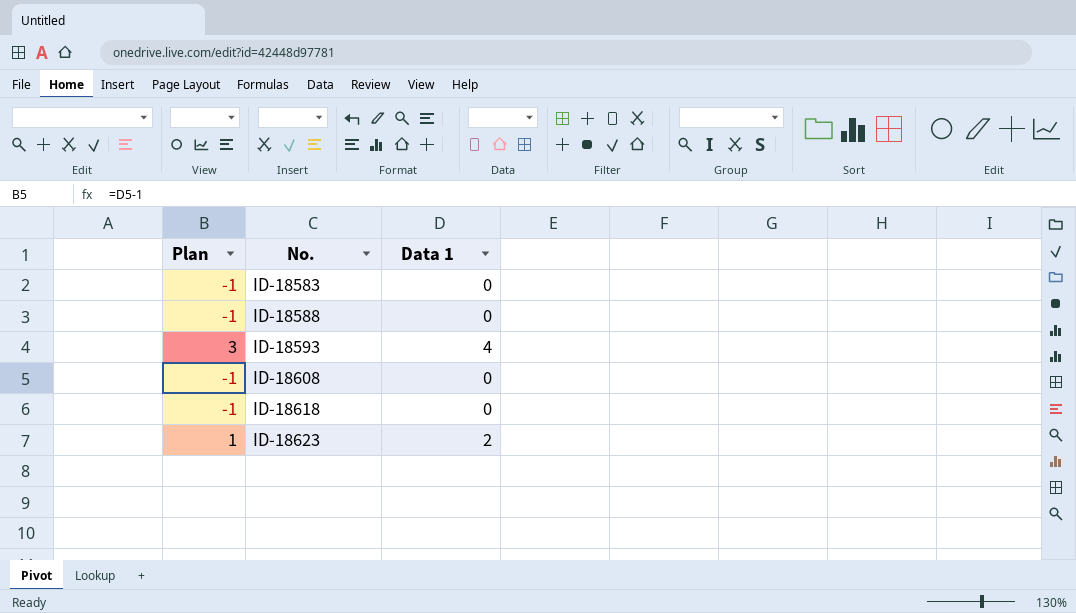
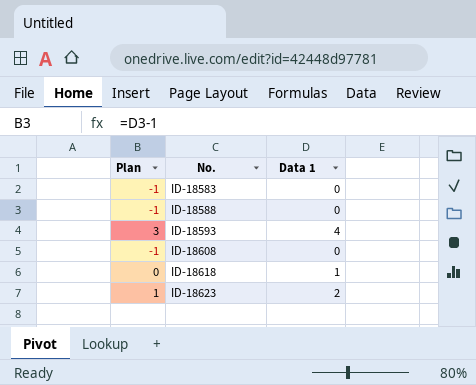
ID-18618 | Plan: -1 -> 0
ID-18618 | Data 1: 0 -> 1

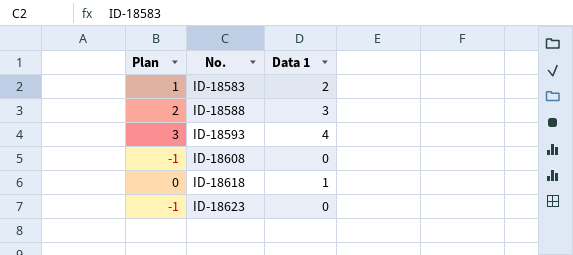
ID-18583 | Plan: -1 -> 1
ID-18583 | Data 1: 0 -> 2
ID-18588 | Plan: -1 -> 2
ID-18588 | Data 1: 0 -> 3
ID-18623 | Plan: 1 -> -1
ID-18623 | Data 1: 2 -> 0

